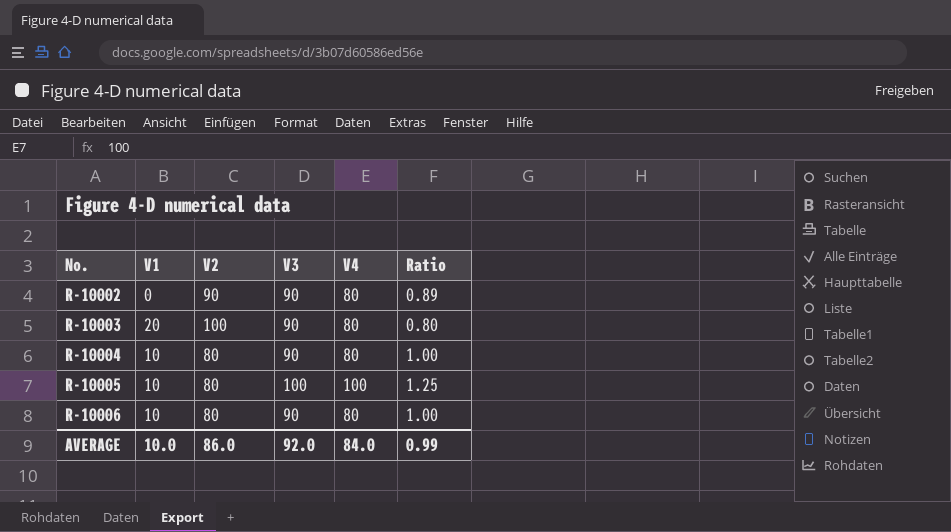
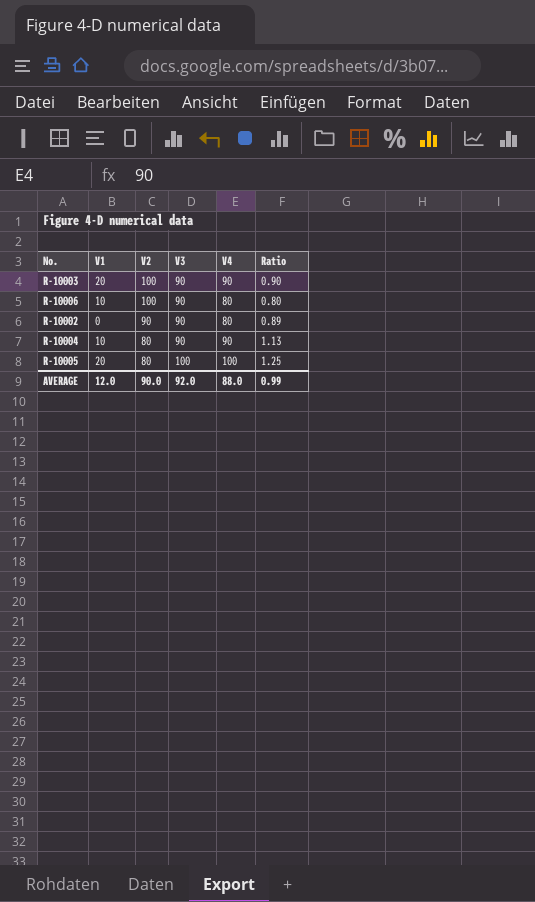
row order: No. ascending -> V2 descending
R-10003 | V4: 80 -> 90
R-10003 | Ratio: 0.80 -> 0.90
R-10006 | V2: 80 -> 100
R-10006 | Ratio: 1.00 -> 0.80
R-10004 | V4: 80 -> 90
R-10004 | Ratio: 1.00 -> 1.13
R-10005 | V1: 10 -> 20
AVERAGE | V1: 10.0 -> 12.0
AVERAGE | V2: 86.0 -> 90.0
AVERAGE | V4: 84.0 -> 88.0

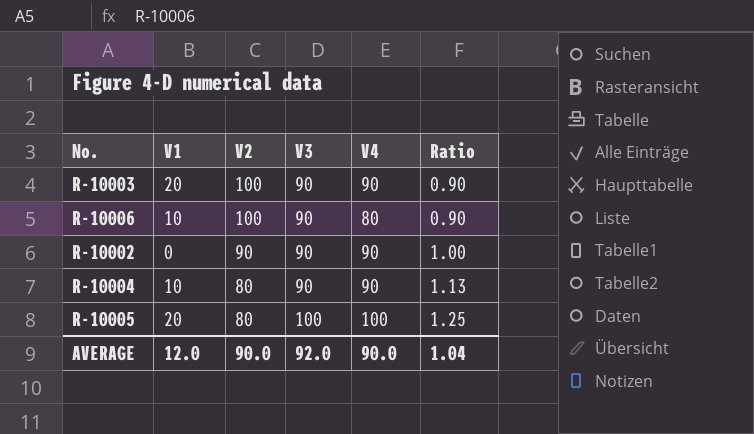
column Ratio | formula: [V4] / [V2] -> [V3] / [V2]
R-10002 | V4: 80 -> 90
AVERAGE | V4: 88.0 -> 90.0
AVERAGE | Ratio: 0.99 -> 1.04

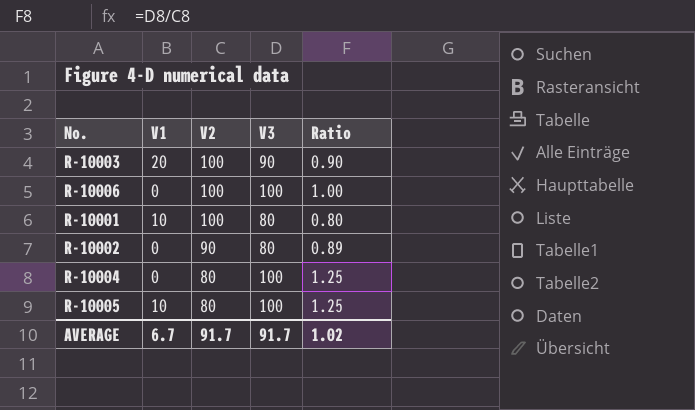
column V4 | position: 5 -> none
R-10006 | V1: 10 -> 0
R-10006 | V3: 90 -> 100
R-10006 | Ratio: 0.90 -> 1.00
row R-10001: none -> 10 | 100 | 80 | 0.80
R-10002 | V3: 90 -> 80
R-10002 | Ratio: 1.00 -> 0.89
R-10004 | V1: 10 -> 0
R-10004 | V3: 90 -> 100
R-10004 | Ratio: 1.13 -> 1.25
R-10005 | V1: 20 -> 10
AVERAGE | V1: 12.0 -> 6.7
AVERAGE | V2: 90.0 -> 91.7
AVERAGE | V3: 92.0 -> 91.7
AVERAGE | Ratio: 1.04 -> 1.02

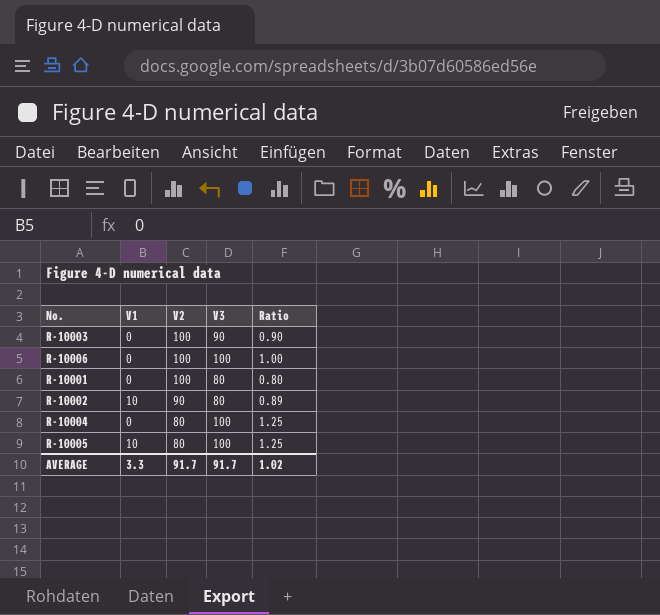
R-10003 | V1: 20 -> 0
R-10001 | V1: 10 -> 0
R-10002 | V1: 0 -> 10
AVERAGE | V1: 6.7 -> 3.3

